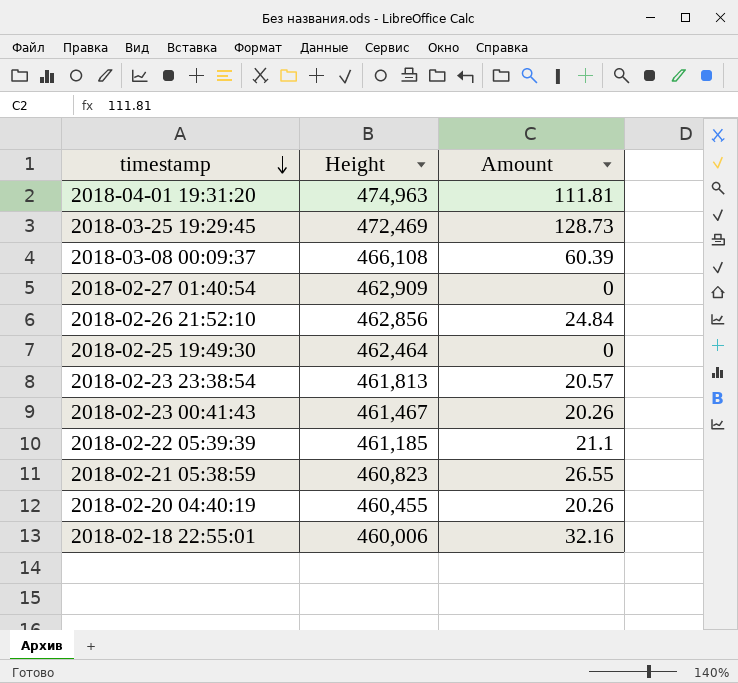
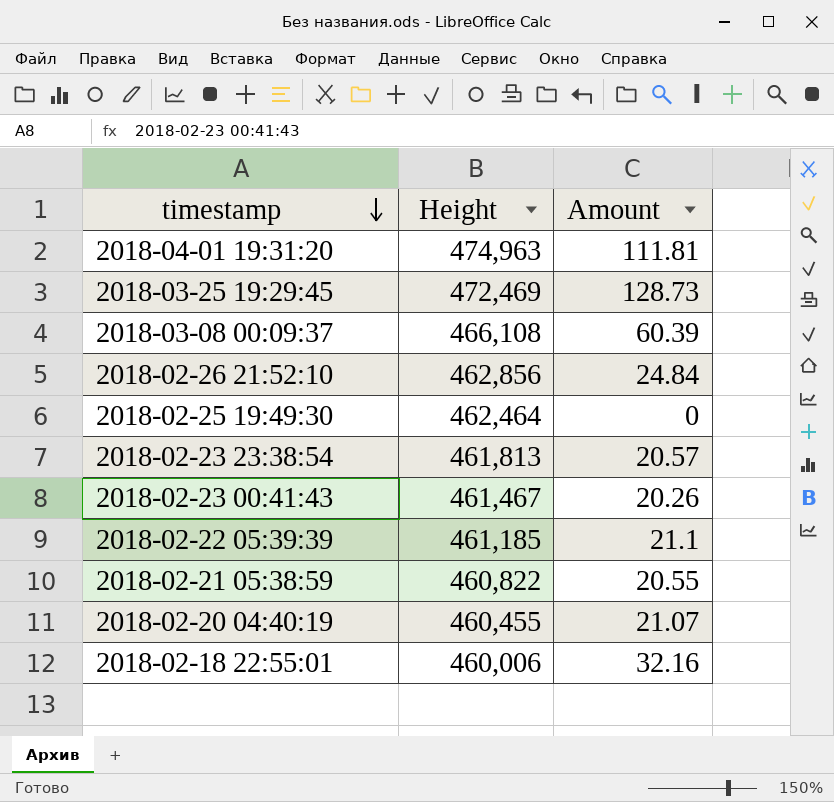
row 2018-02-27 01:40:54: 462,909 | 0 -> none
2018-02-21 05:38:59 | Height: 460,823 -> 460,822
2018-02-21 05:38:59 | Amount: 26.55 -> 20.55
2018-02-20 04:40:19 | Amount: 20.26 -> 21.07

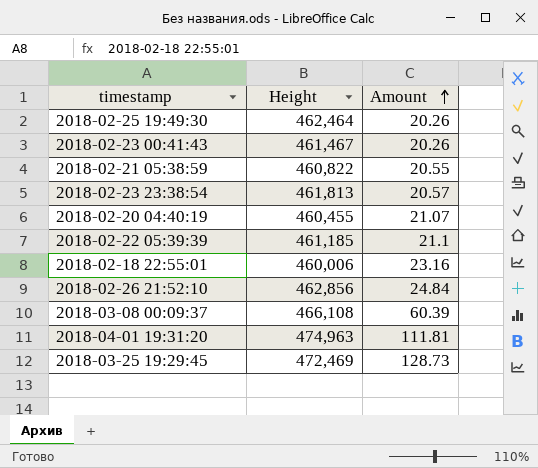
row order: timestamp descending -> Amount ascending
2018-02-25 19:49:30 | Amount: 0 -> 20.26
2018-02-18 22:55:01 | Amount: 32.16 -> 23.16

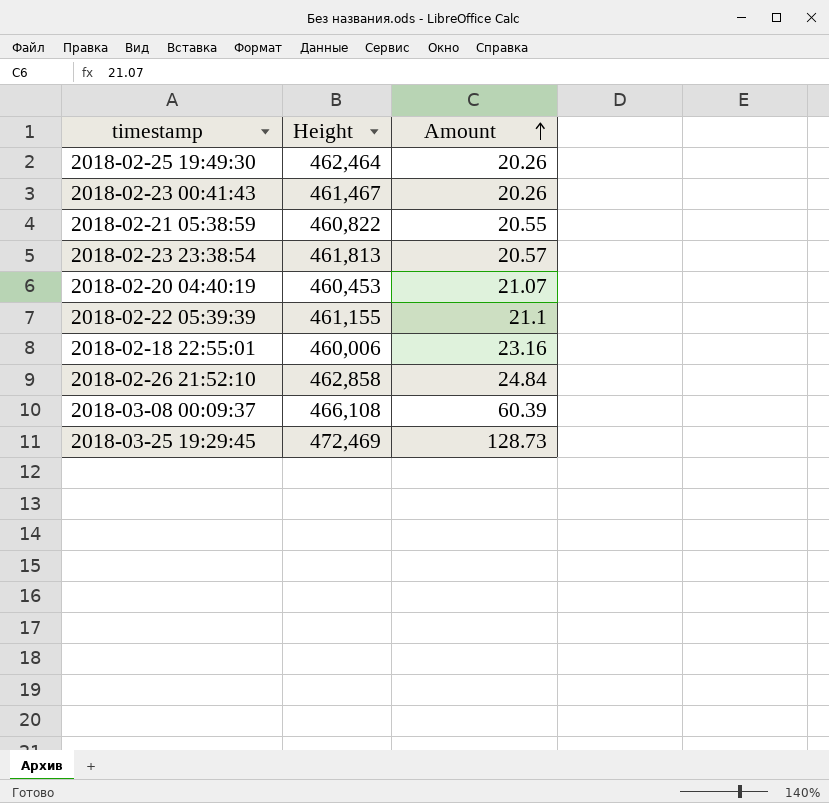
row 2018-04-01 19:31:20: 474,963 | 111.81 -> none
2018-02-20 04:40:19 | Height: 460,455 -> 460,453
2018-02-22 05:39:39 | Height: 461,185 -> 461,155
2018-02-26 21:52:10 | Height: 462,856 -> 462,858

